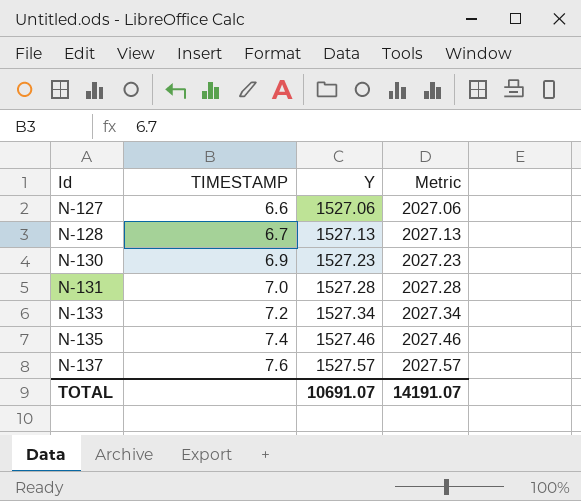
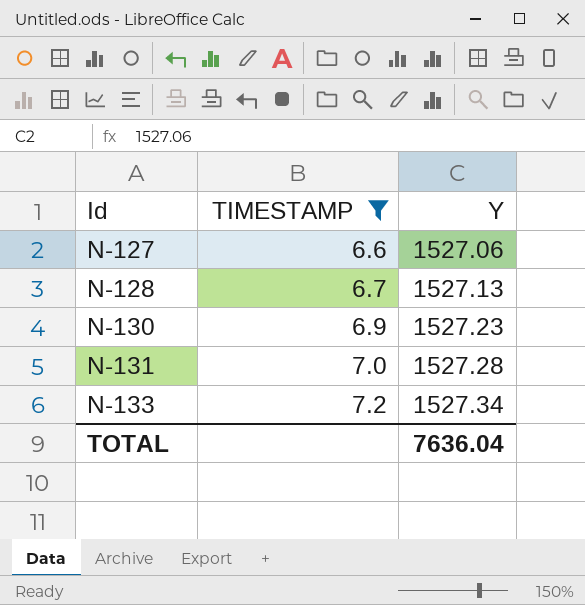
filter: none -> TIMESTAMP <= 7.2
column Metric | formula: [Y] + 500 -> none
TOTAL | Y: 10691.07 -> 7636.04

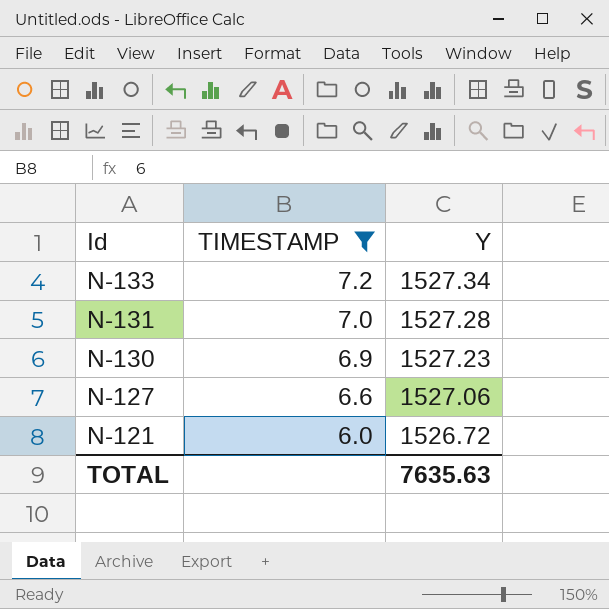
row order: Id ascending -> Id descending
row N-128: 6.7 | 1527.13 -> none
row N-121: none -> 6.0 | 1526.72
TOTAL | Y: 7636.04 -> 7635.63

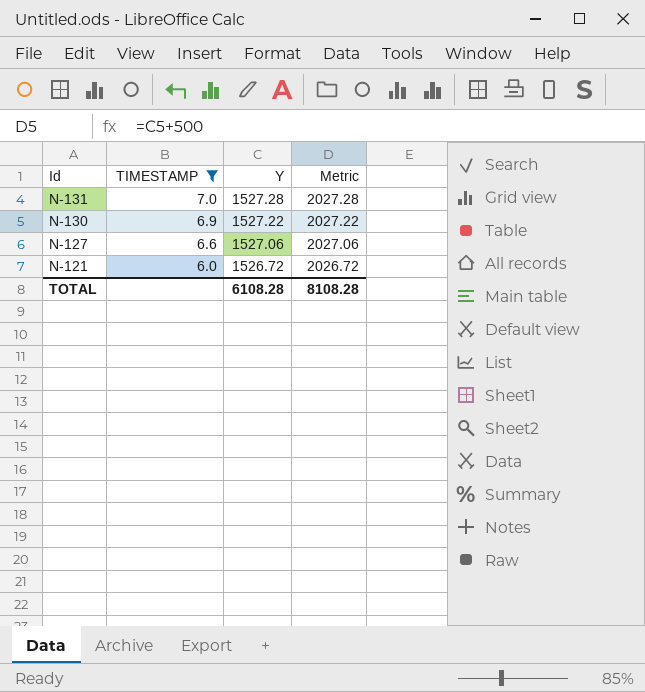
column Metric | formula: none -> [Y] + 500
row N-133: 7.2 | 1527.34 -> none
N-130 | Y: 1527.23 -> 1527.22
TOTAL | Y: 7635.63 -> 6108.28

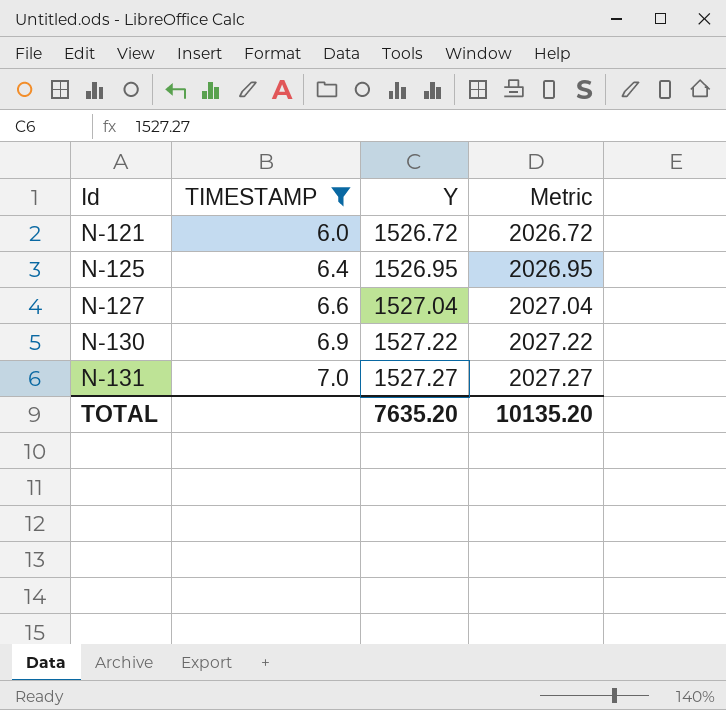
row order: Id descending -> Id ascending
row N-125: none -> 6.4 | 1526.95 | 2026.95
N-127 | Y: 1527.06 -> 1527.04
N-127 | Metric: 2027.06 -> 2027.04
N-131 | Y: 1527.28 -> 1527.27
N-131 | Metric: 2027.28 -> 2027.27
TOTAL | Y: 6108.28 -> 7635.20
TOTAL | Metric: 8108.28 -> 10135.20

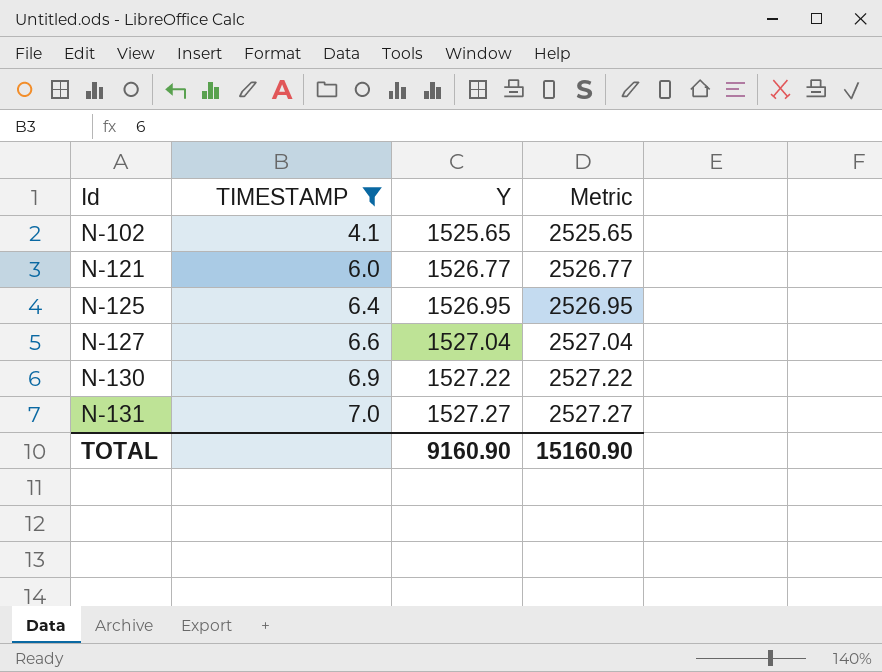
column Metric | formula: [Y] + 500 -> [Y] + 1000
row N-102: none -> 4.1 | 1525.65 | 2525.65
N-121 | Y: 1526.72 -> 1526.77
TOTAL | Y: 7635.20 -> 9160.90
TOTAL | Metric: 10135.20 -> 15160.90

